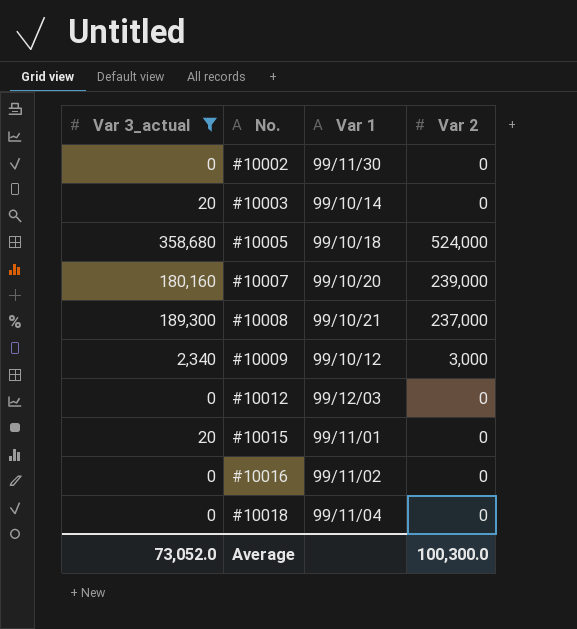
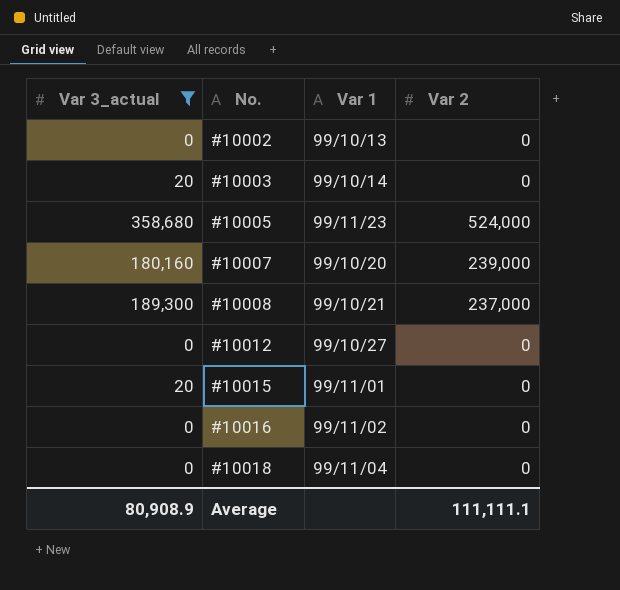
row #10009: 2,340 | 99/10/12 | 3,000 -> none
#10002 | Var 1: 99/11/30 -> 99/10/13
#10005 | Var 1: 99/10/18 -> 99/11/23
#10012 | Var 1: 99/12/03 -> 99/10/27
Average | Var 3_actual: 73,052.0 -> 80,908.9
Average | Var 2: 100,300.0 -> 111,111.1

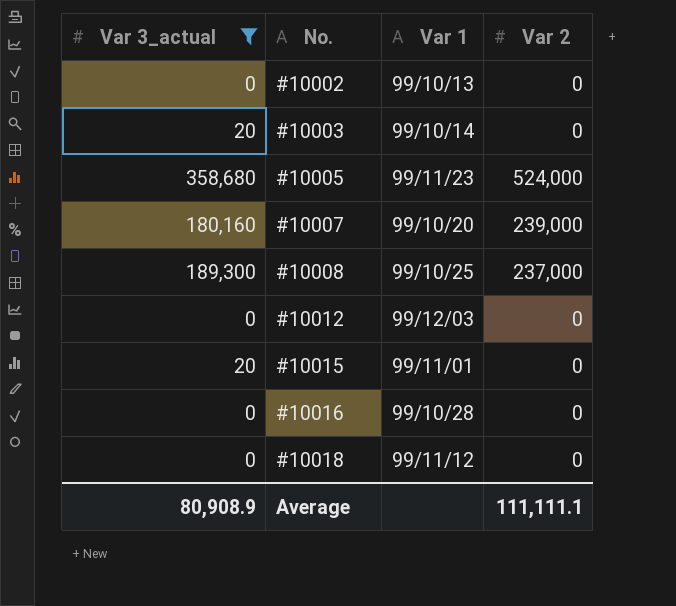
#10008 | Var 1: 99/10/21 -> 99/10/25
#10012 | Var 1: 99/10/27 -> 99/12/03
#10016 | Var 1: 99/11/02 -> 99/10/28
#10018 | Var 1: 99/11/04 -> 99/11/12

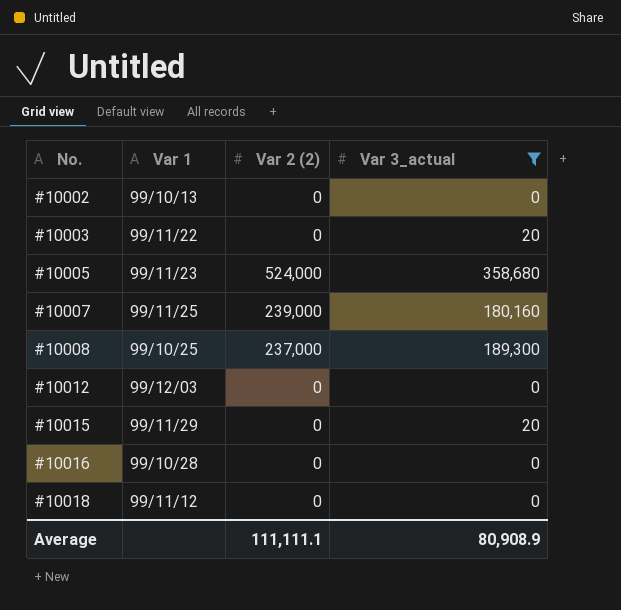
column name: Var 2 -> Var 2 (2)
column Var 3_actual | position: 1 -> 4
#10003 | Var 1: 99/10/14 -> 99/11/22
#10007 | Var 1: 99/10/20 -> 99/11/25
#10015 | Var 1: 99/11/01 -> 99/11/29

